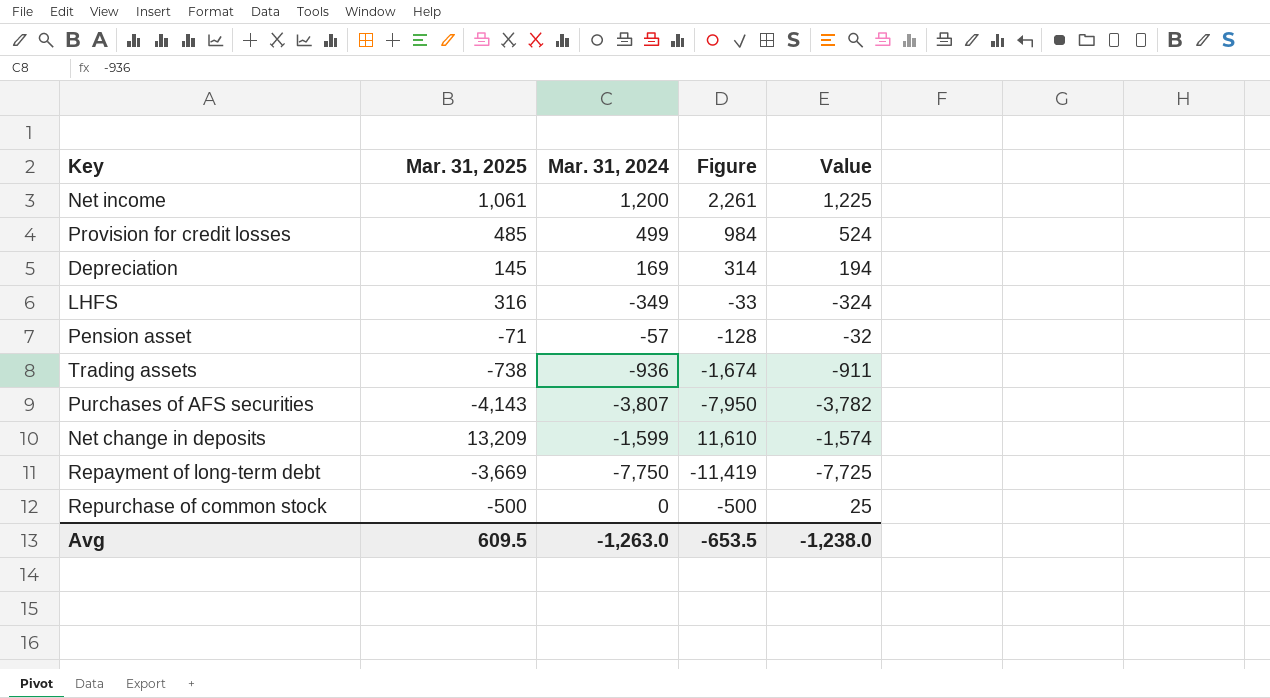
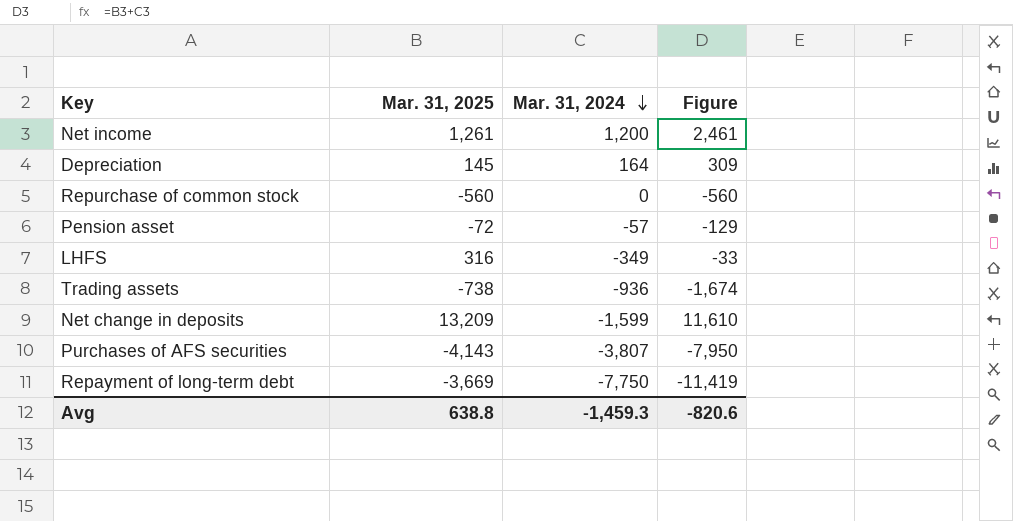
row order: none -> Mar. 31, 2024 descending
column Value | formula: [Mar. 31, 2024] + 25 -> none
row Provision for credit losses: 485 | 499 | 984 | 524 -> none
Net income | Mar. 31, 2025: 1,061 -> 1,261
Net income | Figure: 2,261 -> 2,461
Depreciation | Mar. 31, 2024: 169 -> 164
Depreciation | Figure: 314 -> 309
Repurchase of common stock | Mar. 31, 2025: -500 -> -560
Repurchase of common stock | Figure: -500 -> -560
Pension asset | Mar. 31, 2025: -71 -> -72
Pension asset | Figure: -128 -> -129
Avg | Mar. 31, 2025: 609.5 -> 638.8
Avg | Mar. 31, 2024: -1,263.0 -> -1,459.3
Avg | Figure: -653.5 -> -820.6

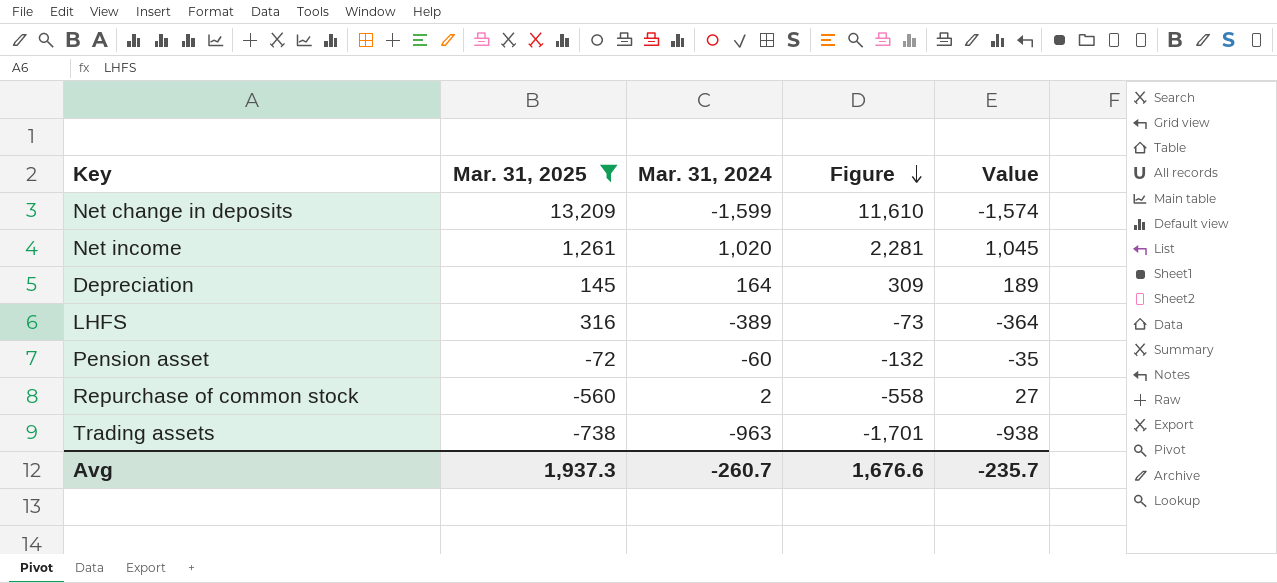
filter: none -> Mar. 31, 2025 >= -738
row order: Mar. 31, 2024 descending -> Figure descending
column Value | formula: none -> [Mar. 31, 2024] + 25
Net income | Mar. 31, 2024: 1,200 -> 1,020
Net income | Figure: 2,461 -> 2,281
LHFS | Mar. 31, 2024: -349 -> -389
LHFS | Figure: -33 -> -73
Pension asset | Mar. 31, 2024: -57 -> -60
Pension asset | Figure: -129 -> -132
Repurchase of common stock | Mar. 31, 2024: 0 -> 2
Repurchase of common stock | Figure: -560 -> -558
Trading assets | Mar. 31, 2024: -936 -> -963
Trading assets | Figure: -1,674 -> -1,701
Avg | Mar. 31, 2025: 638.8 -> 1,937.3
Avg | Mar. 31, 2024: -1,459.3 -> -260.7
Avg | Figure: -820.6 -> 1,676.6

